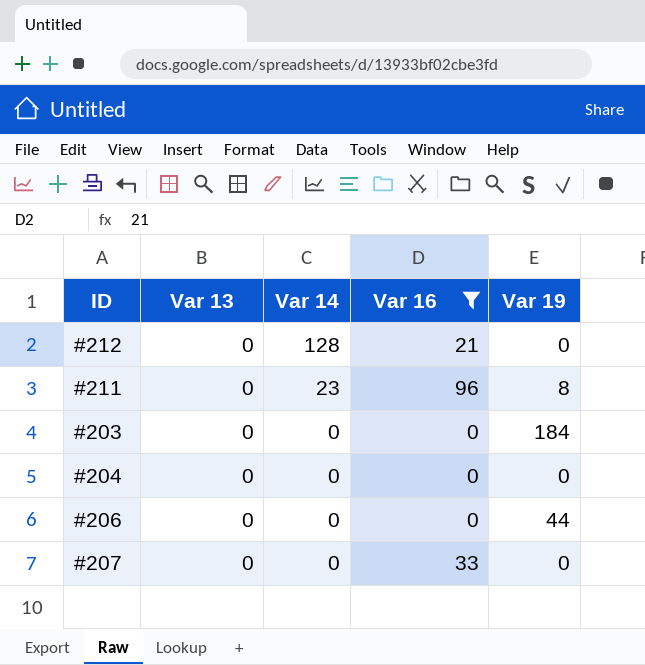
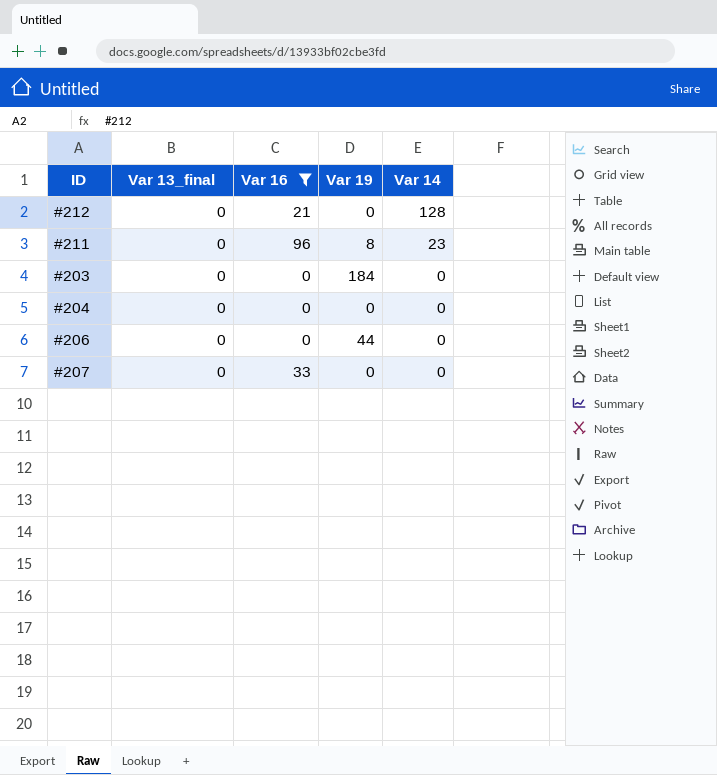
column name: Var 13 -> Var 13_final
column Var 14 | position: 3 -> 5

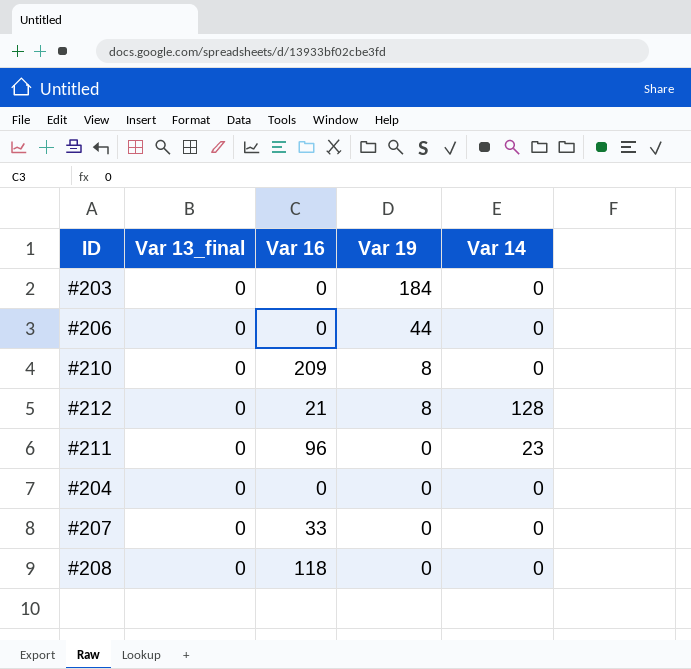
filter: Var 16 <= 96 -> none
row order: Var 14 descending -> Var 19 descending
#212 | Var 19: 0 -> 8
#211 | Var 19: 8 -> 0

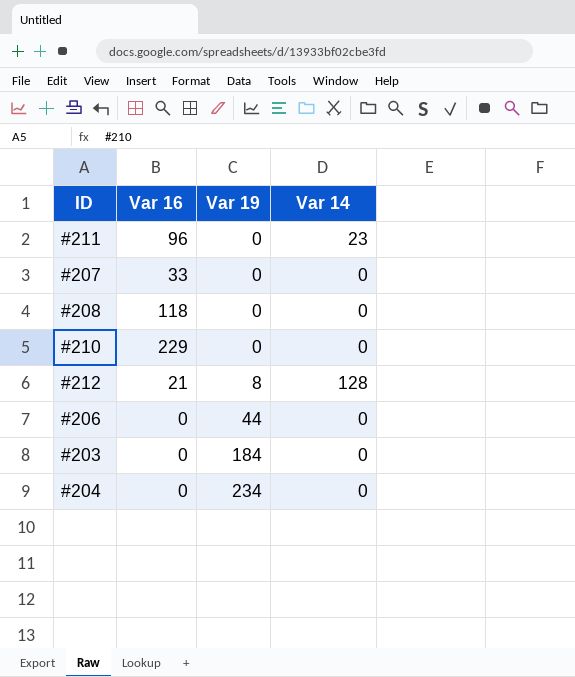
row order: Var 19 descending -> Var 19 ascending
column Var 13_final | position: 2 -> none
#210 | Var 16: 209 -> 229
#210 | Var 19: 8 -> 0
#204 | Var 19: 0 -> 234

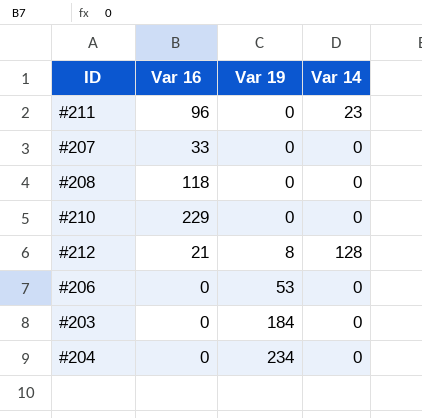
#206 | Var 19: 44 -> 53

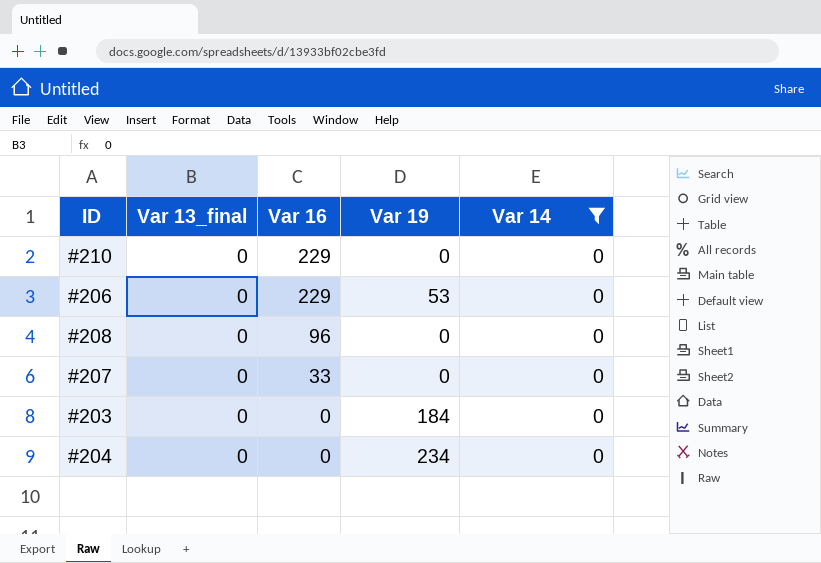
filter: none -> Var 14 = 0
row order: Var 19 ascending -> Var 16 descending
column Var 13_final | position: none -> 2
#206 | Var 16: 0 -> 229
#208 | Var 16: 118 -> 96

